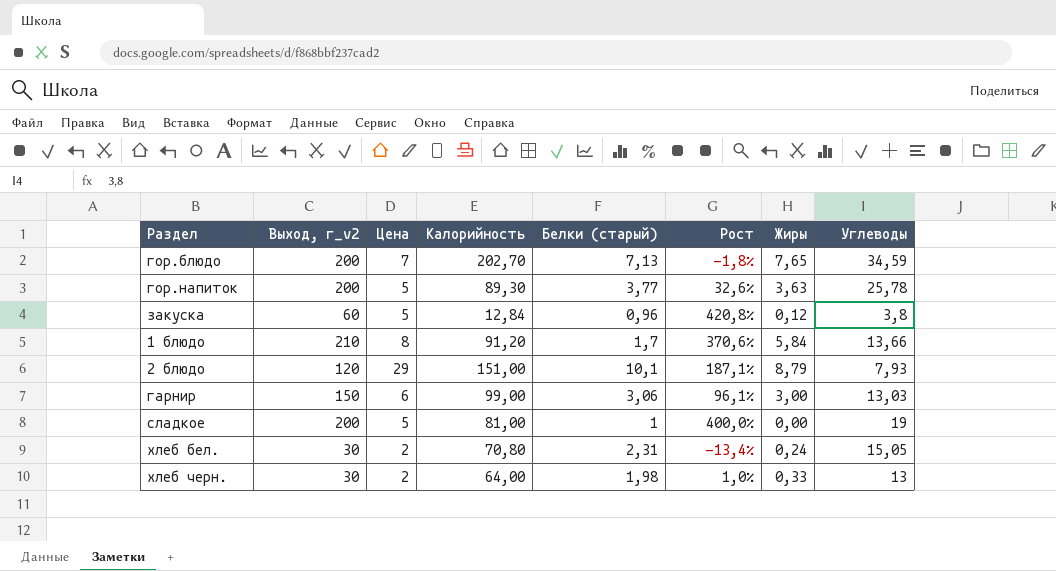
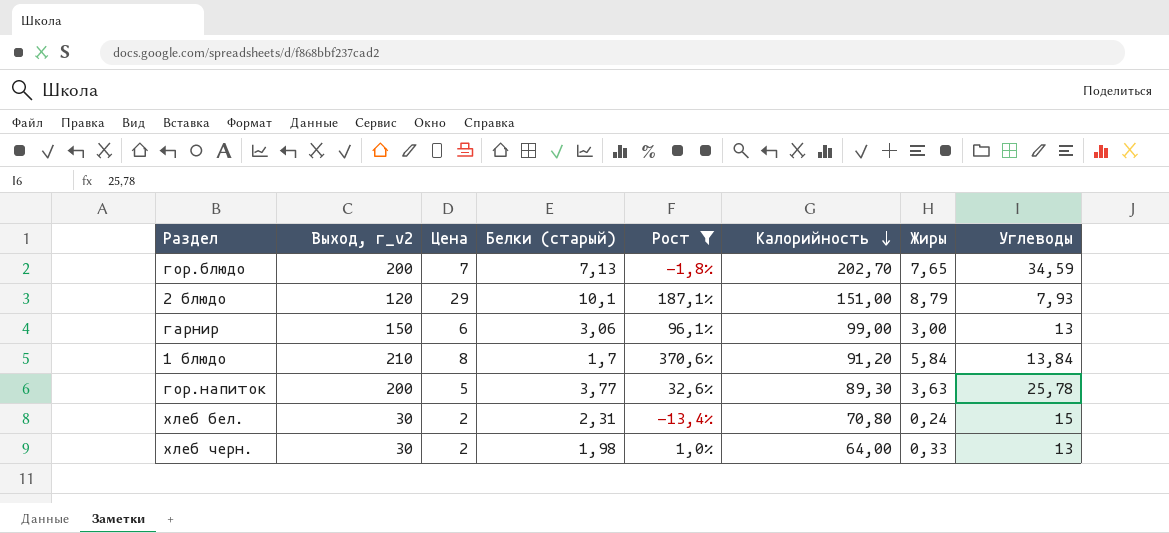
filter: none -> Рост <= 370,6%
row order: none -> Калорийность descending
column Калорийность | position: 4 -> 6
гарнир | Углеводы: 13,03 -> 13
1 блюдо | Углеводы: 13,66 -> 13,84
хлеб бел. | Углеводы: 15,05 -> 15

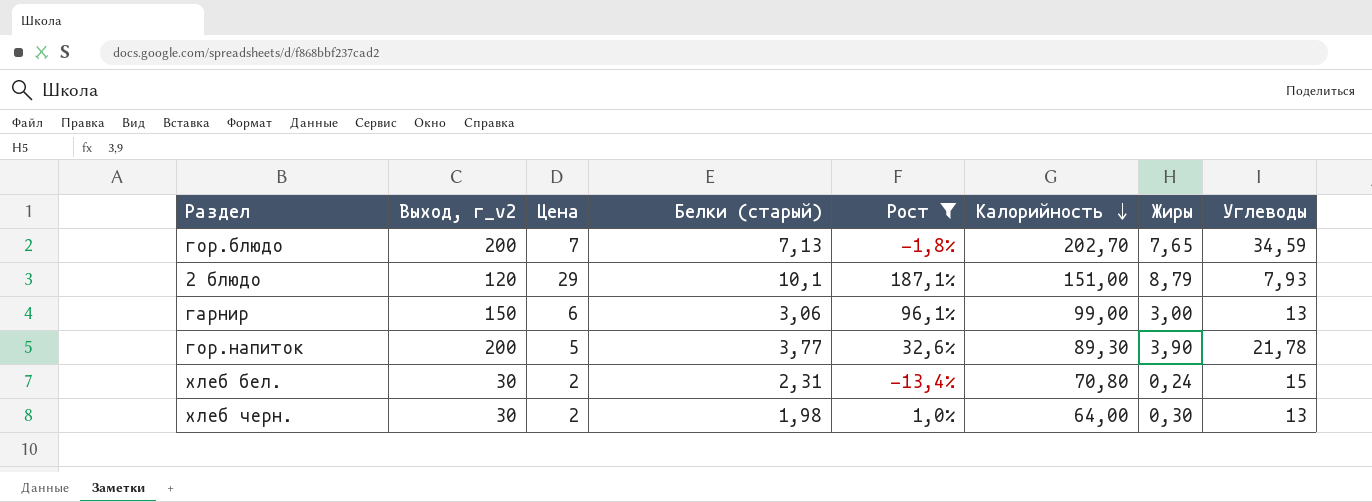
row 1 блюдо: 210 | 8 | 1,7 | 370,6% | 91,20 | 5,84 | 13,84 -> none
гор.напиток | Жиры: 3,63 -> 3,90
гор.напиток | Углеводы: 25,78 -> 21,78
хлеб черн. | Жиры: 0,33 -> 0,30

